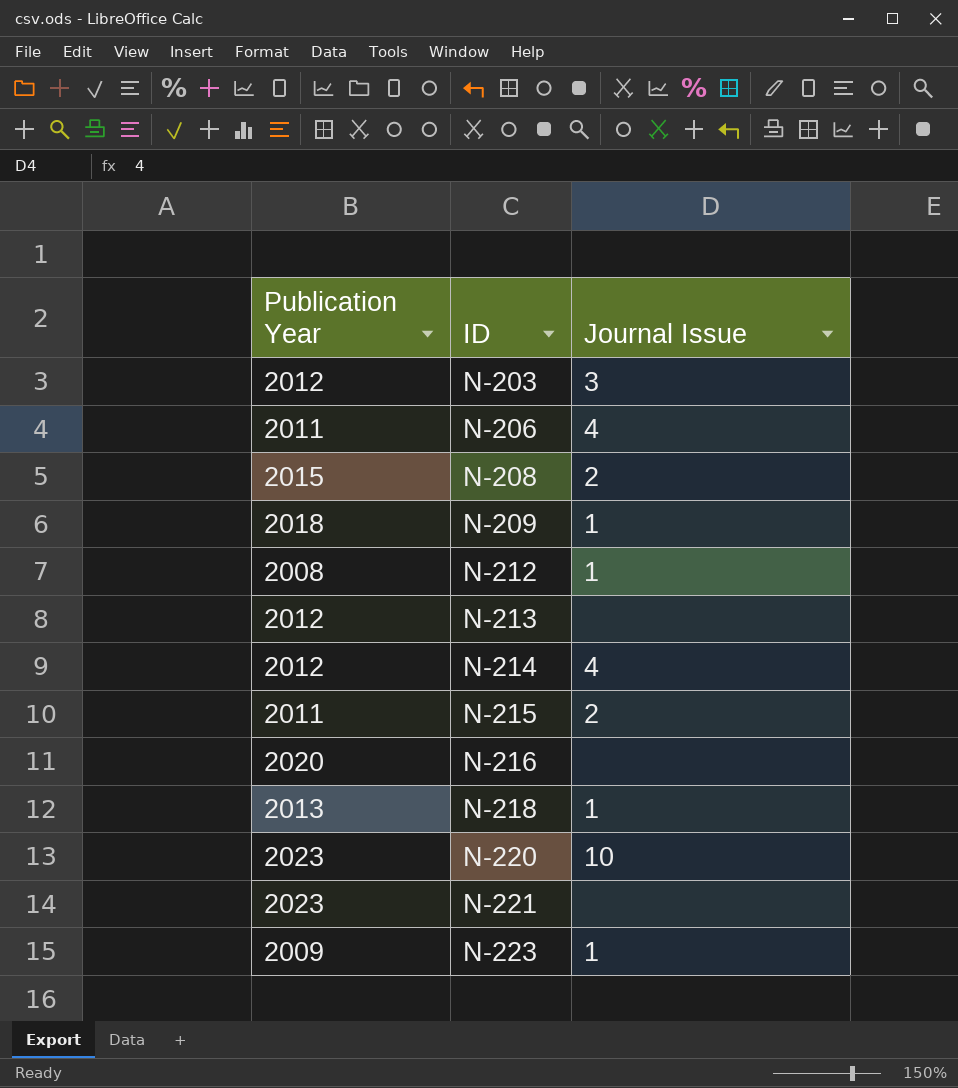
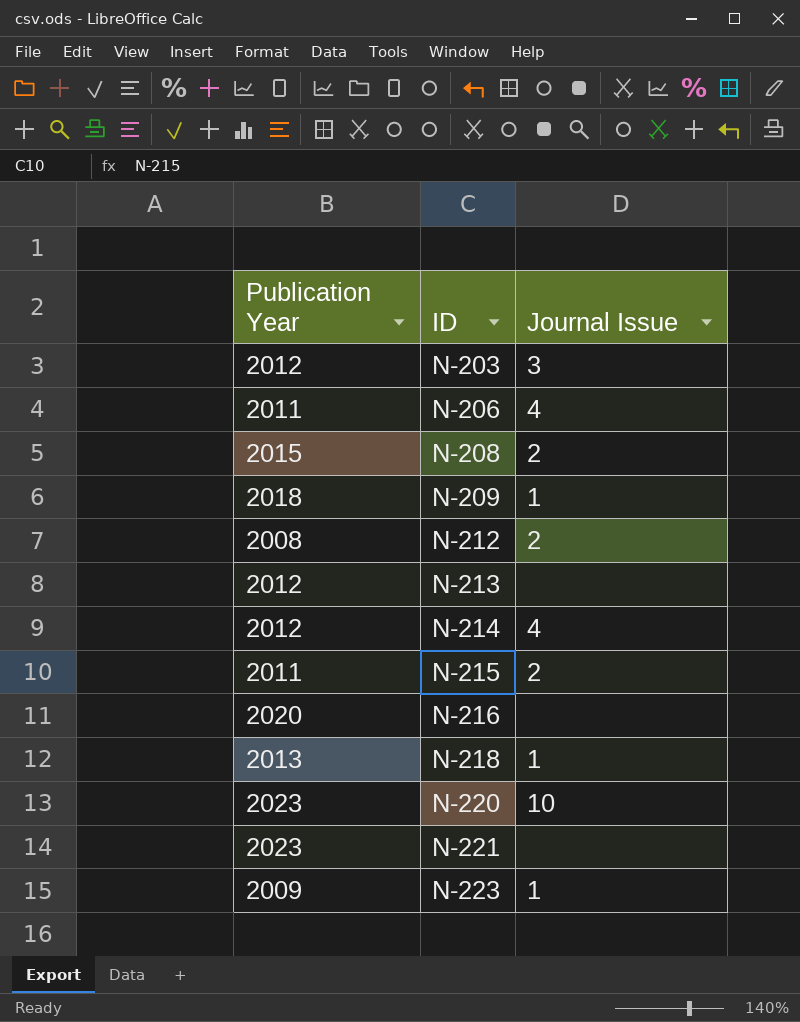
N-212 | Journal Issue: 1 -> 2

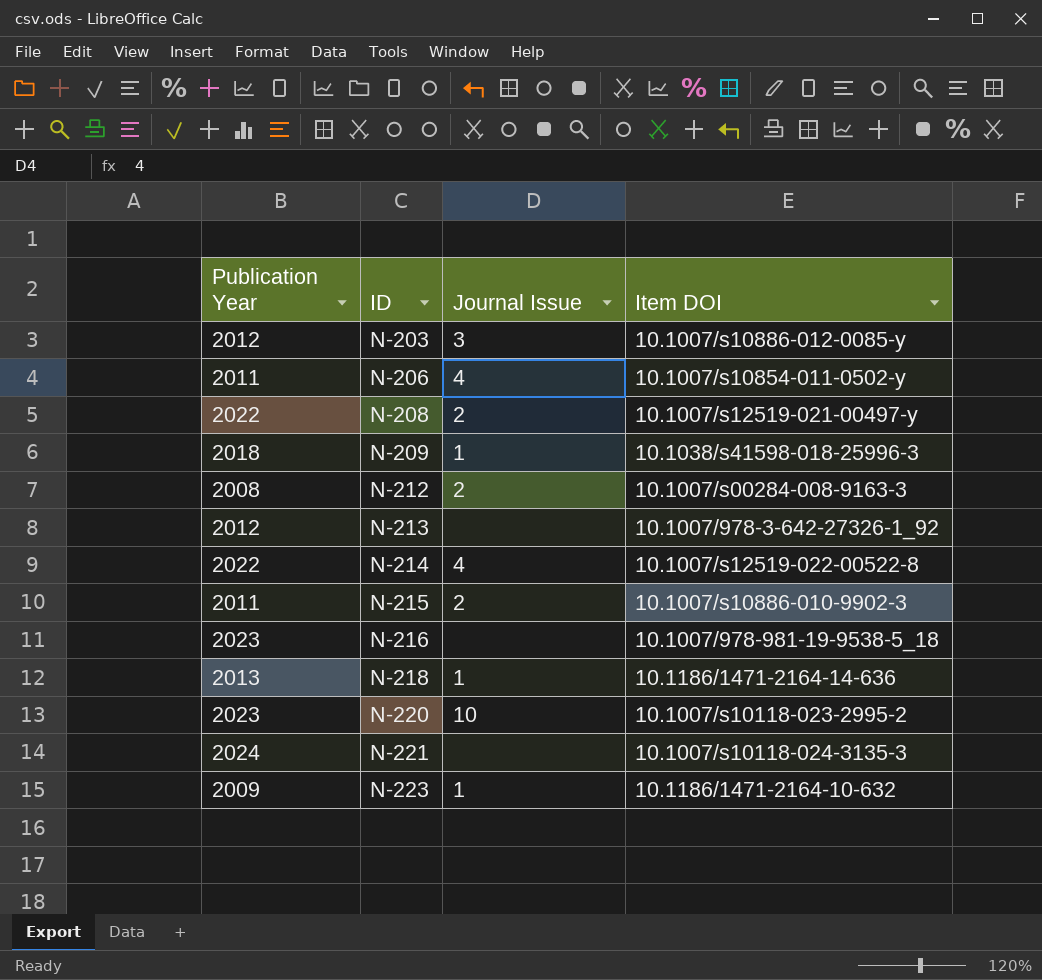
column Item DOI | position: none -> 4
N-208 | Publication Year: 2015 -> 2022
N-214 | Publication Year: 2012 -> 2022
N-216 | Publication Year: 2020 -> 2023
N-221 | Publication Year: 2023 -> 2024

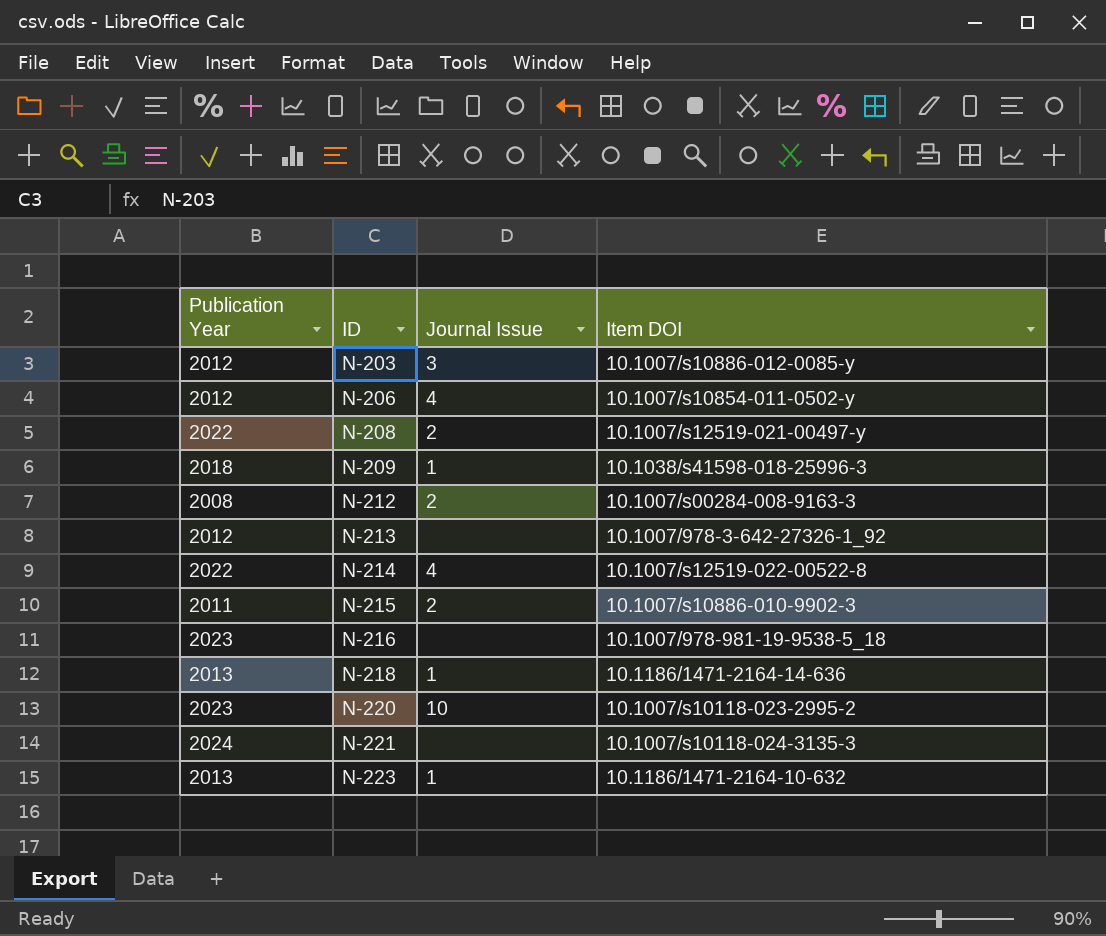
N-206 | Publication Year: 2011 -> 2012
N-223 | Publication Year: 2009 -> 2013

